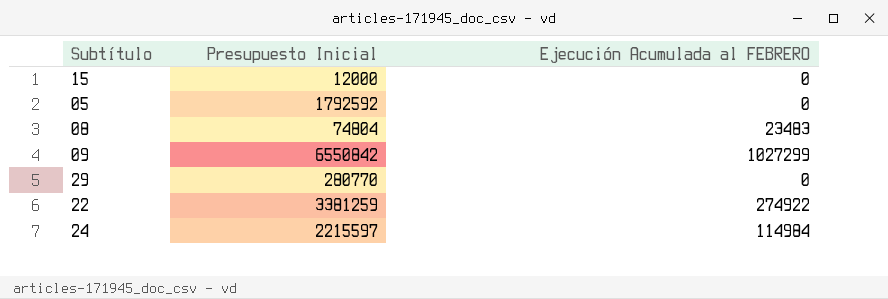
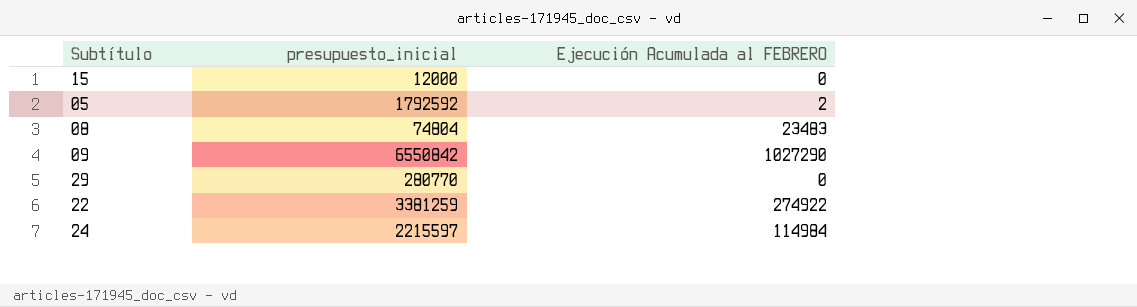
column name: Presupuesto Inicial -> presupuesto_inicial
05 | Ejecución Acumulada al FEBRERO: 0 -> 2
09 | Ejecución Acumulada al FEBRERO: 1027299 -> 1027290

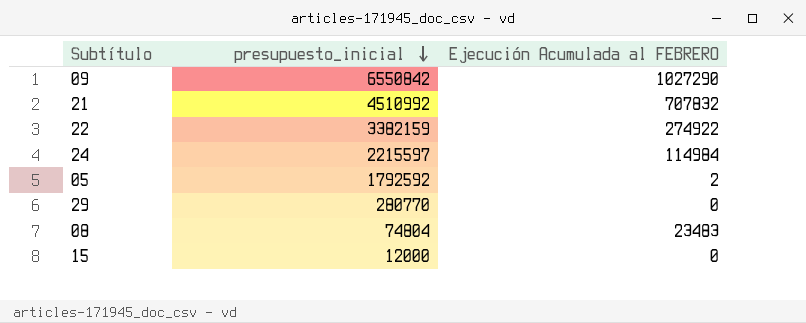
row order: none -> presupuesto_inicial descending
row 21: none -> 4510992 | 707832
22 | presupuesto_inicial: 3381259 -> 3382159

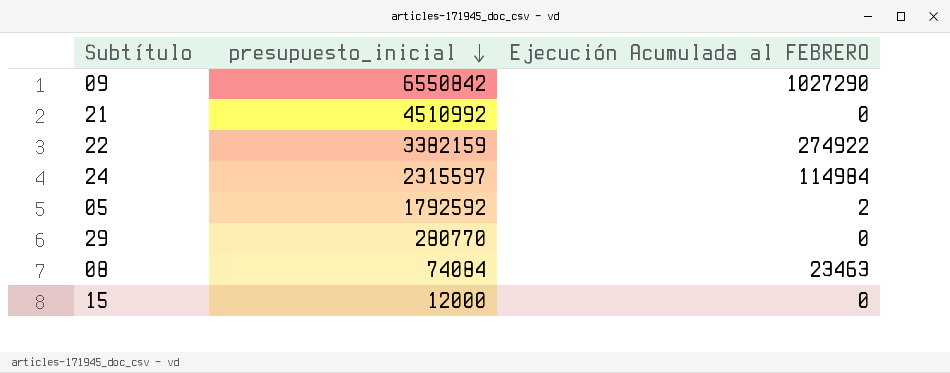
21 | Ejecución Acumulada al FEBRERO: 707832 -> 0
24 | presupuesto_inicial: 2215597 -> 2315597
08 | presupuesto_inicial: 74804 -> 74084
08 | Ejecución Acumulada al FEBRERO: 23483 -> 23463

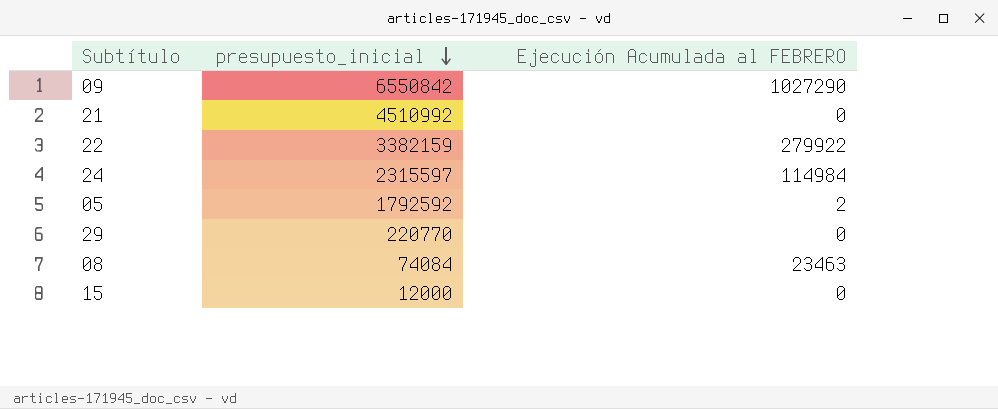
22 | Ejecución Acumulada al FEBRERO: 274922 -> 279922
29 | presupuesto_inicial: 280770 -> 220770

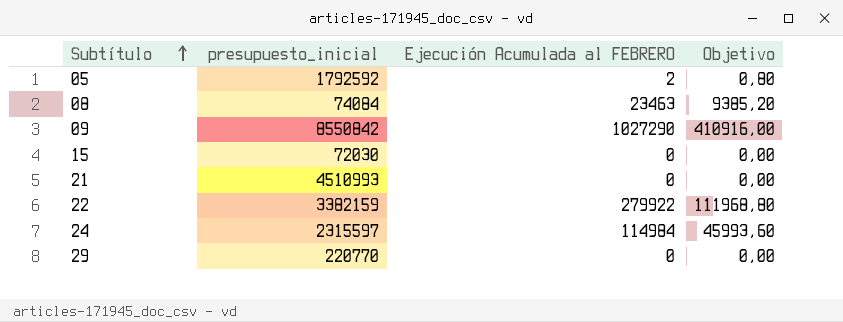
row order: presupuesto_inicial descending -> Subtítulo ascending
column Objetivo | formula: none -> [Ejecución Acumulada al FEBRERO] * 0,4
09 | presupuesto_inicial: 6550842 -> 8550842
15 | presupuesto_inicial: 12000 -> 72030
21 | presupuesto_inicial: 4510992 -> 4510993

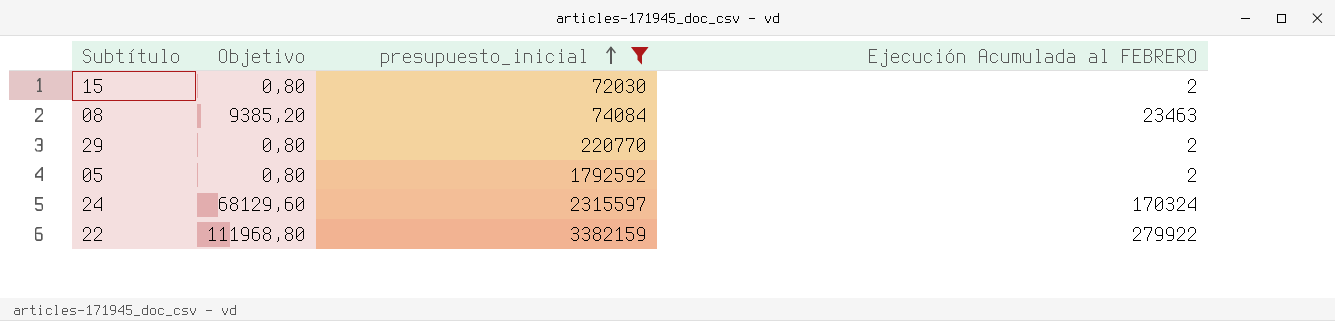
filter: none -> presupuesto_inicial <= 3382159
row order: Subtítulo ascending -> presupuesto_inicial ascending
column Objetivo | position: 4 -> 2
15 | Objetivo: 0,00 -> 0,80
15 | Ejecución Acumulada al FEBRERO: 0 -> 2
29 | Objetivo: 0,00 -> 0,80
29 | Ejecución Acumulada al FEBRERO: 0 -> 2
24 | Objetivo: 45993,60 -> 68129,60
24 | Ejecución Acumulada al FEBRERO: 114984 -> 170324

